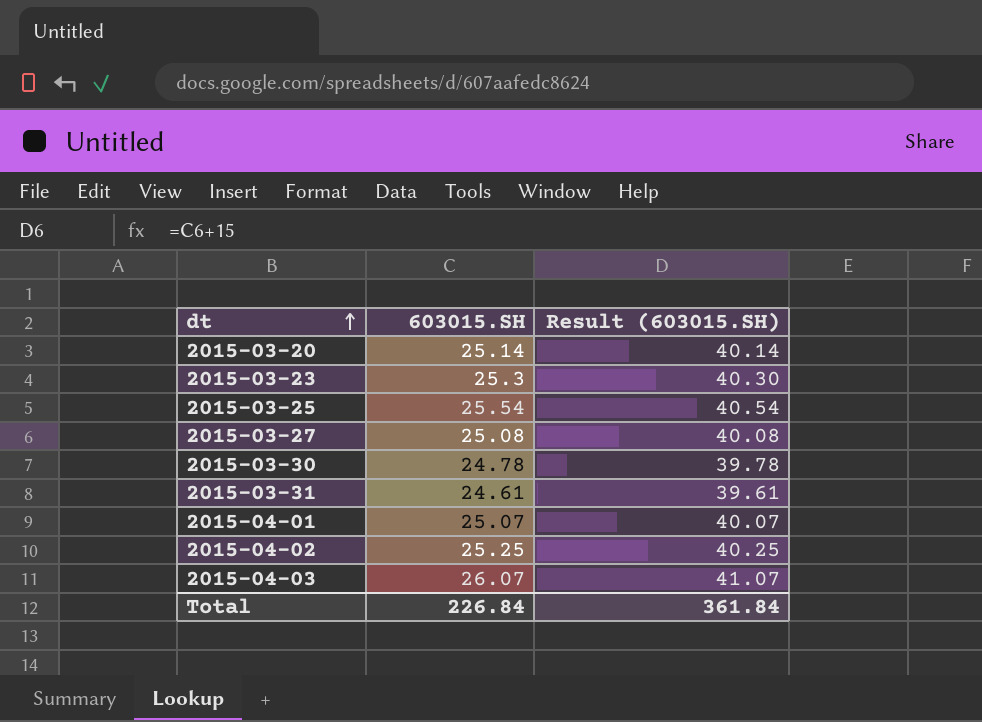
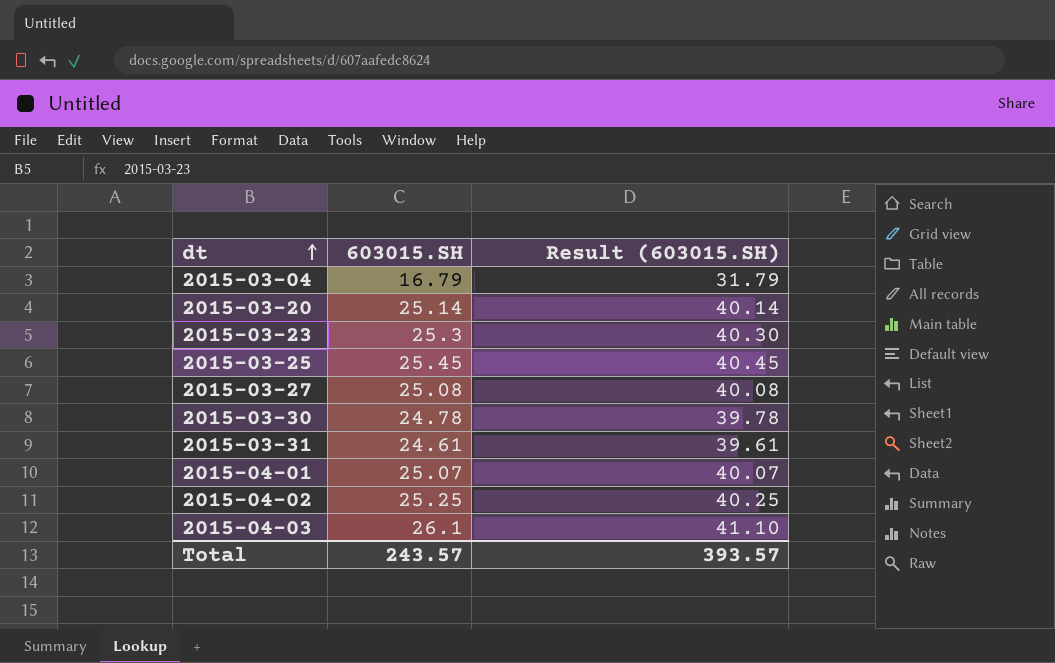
row 2015-03-04: none -> 16.79 | 31.79
2015-03-25 | 603015.SH: 25.54 -> 25.45
2015-03-25 | Result (603015.SH): 40.54 -> 40.45
2015-04-03 | 603015.SH: 26.07 -> 26.1
2015-04-03 | Result (603015.SH): 41.07 -> 41.10
Total | 603015.SH: 226.84 -> 243.57
Total | Result (603015.SH): 361.84 -> 393.57

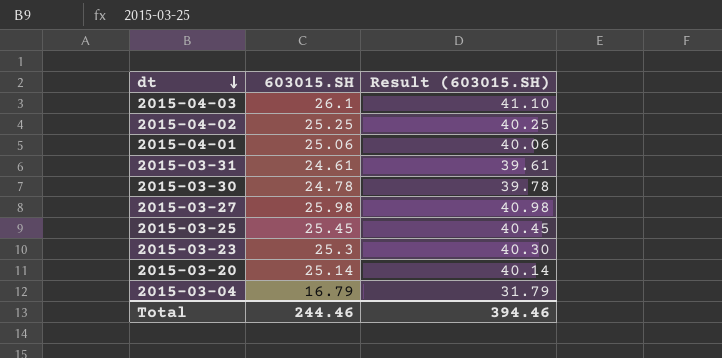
row order: dt ascending -> dt descending
2015-04-01 | 603015.SH: 25.07 -> 25.06
2015-04-01 | Result (603015.SH): 40.07 -> 40.06
2015-03-27 | 603015.SH: 25.08 -> 25.98
2015-03-27 | Result (603015.SH): 40.08 -> 40.98
Total | 603015.SH: 243.57 -> 244.46
Total | Result (603015.SH): 393.57 -> 394.46

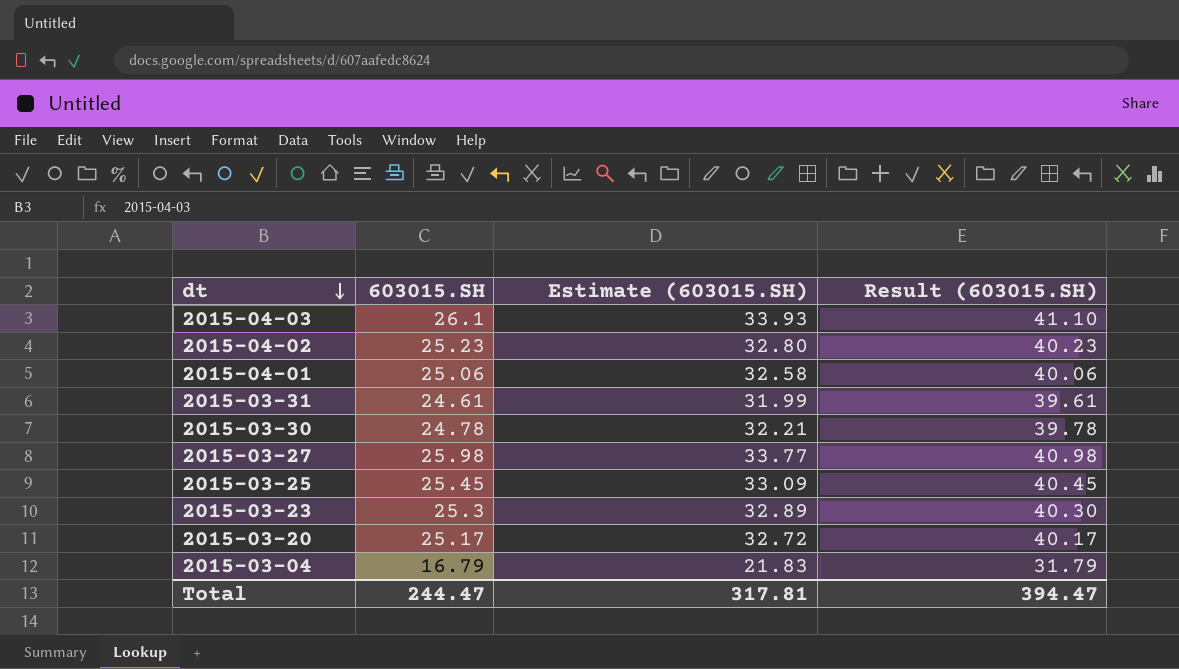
column Estimate (603015.SH) | formula: none -> [603015.SH] * 1.3
2015-04-02 | 603015.SH: 25.25 -> 25.23
2015-04-02 | Result (603015.SH): 40.25 -> 40.23
2015-03-20 | 603015.SH: 25.14 -> 25.17
2015-03-20 | Result (603015.SH): 40.14 -> 40.17
Total | 603015.SH: 244.46 -> 244.47
Total | Result (603015.SH): 394.46 -> 394.47

